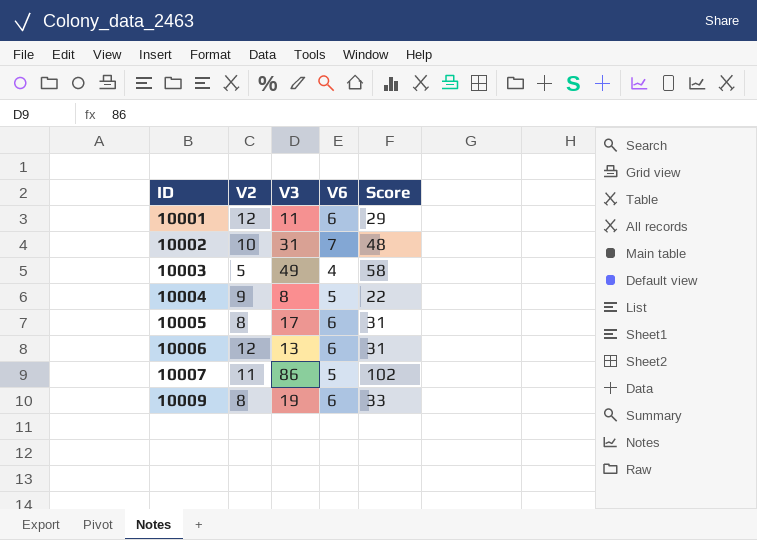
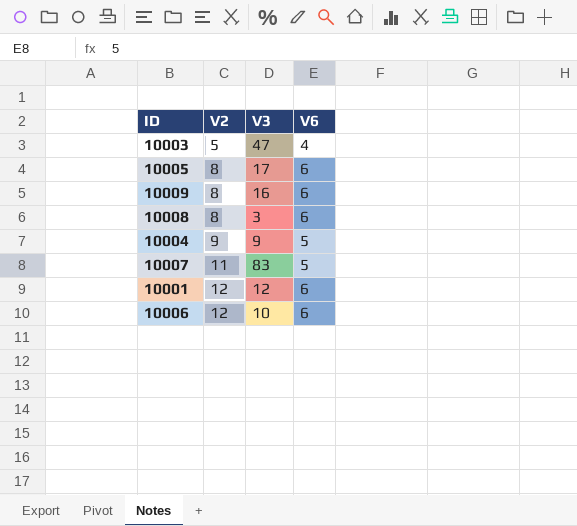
row order: ID ascending -> V2 ascending
column Score | formula: [V2] + [V3] + [V6] -> none
row 10002: 10 | 31 | 7 | 48 -> none
10003 | V3: 49 -> 47
10009 | V3: 19 -> 16
row 10008: none -> 8 | 3 | 6
10004 | V3: 8 -> 9
10007 | V3: 86 -> 83
10001 | V3: 11 -> 12
10006 | V3: 13 -> 10

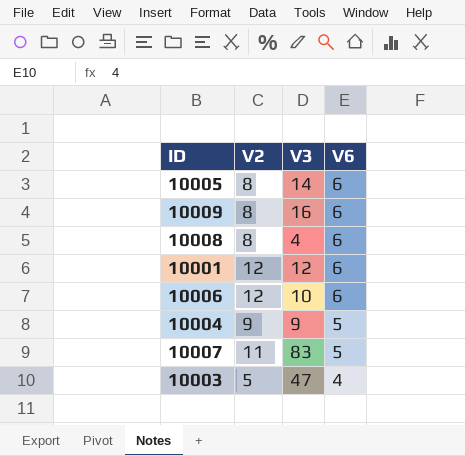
row order: V2 ascending -> V6 descending
10005 | V3: 17 -> 14
10008 | V3: 3 -> 4

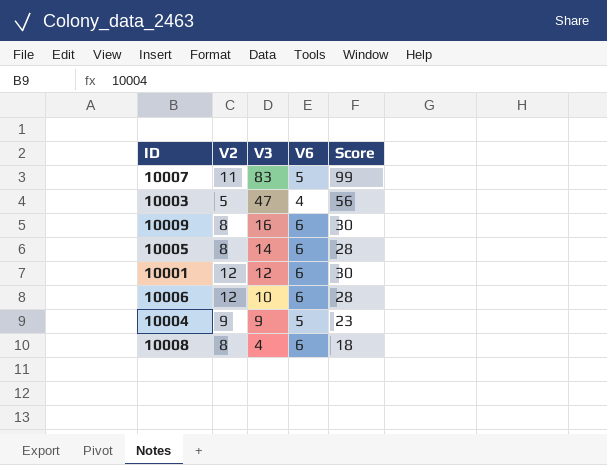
row order: V6 descending -> V3 descending
column Score | formula: none -> [V2] + [V3] + [V6]

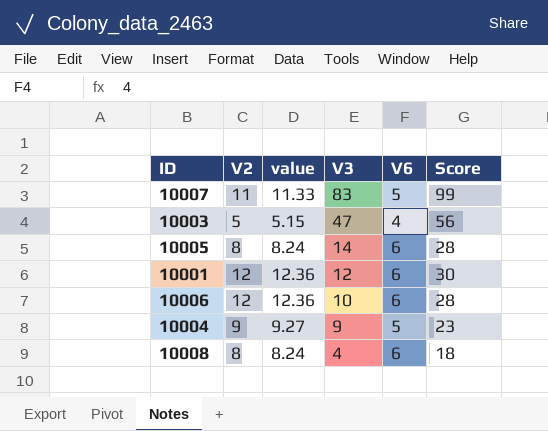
column value | formula: none -> [V2] * 1.03
row 10009: 8 | 16 | 6 | 30 -> none

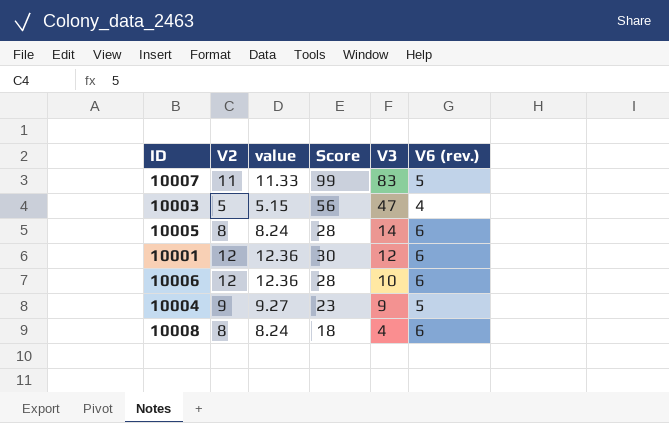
column Score | position: 6 -> 4
column name: V6 -> V6 (rev.)

